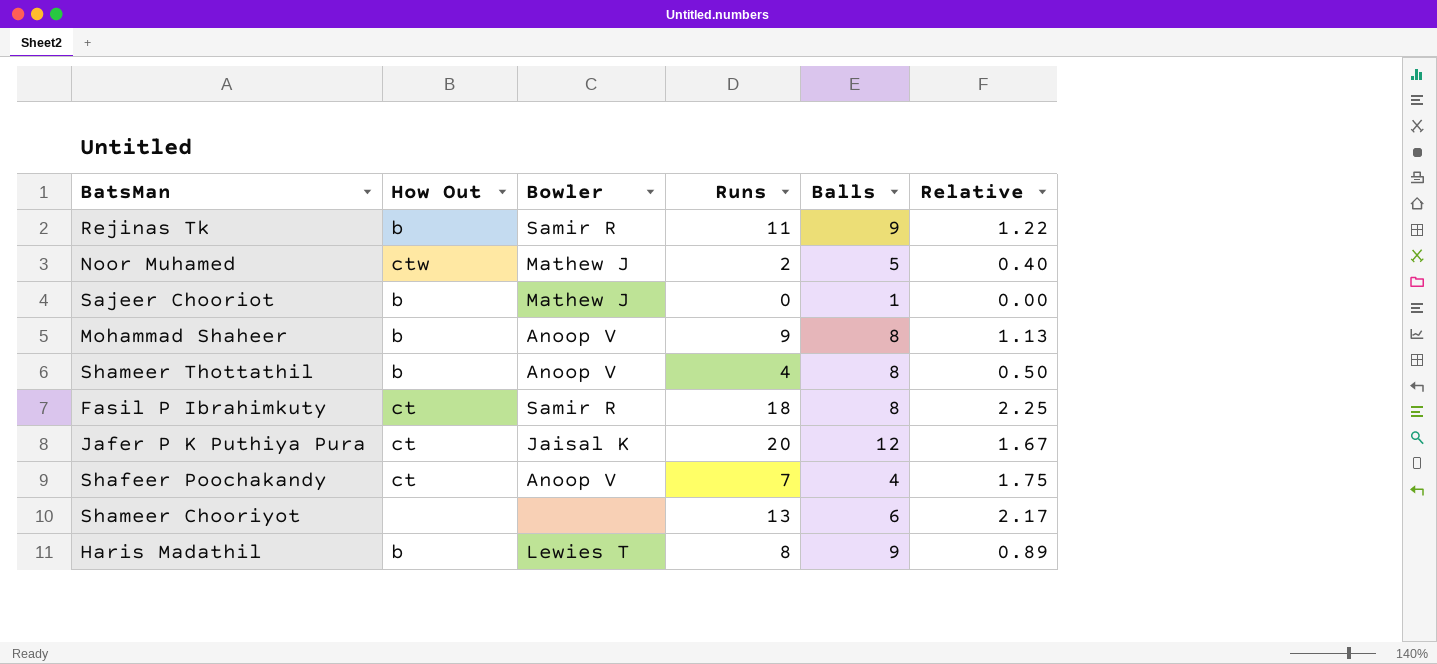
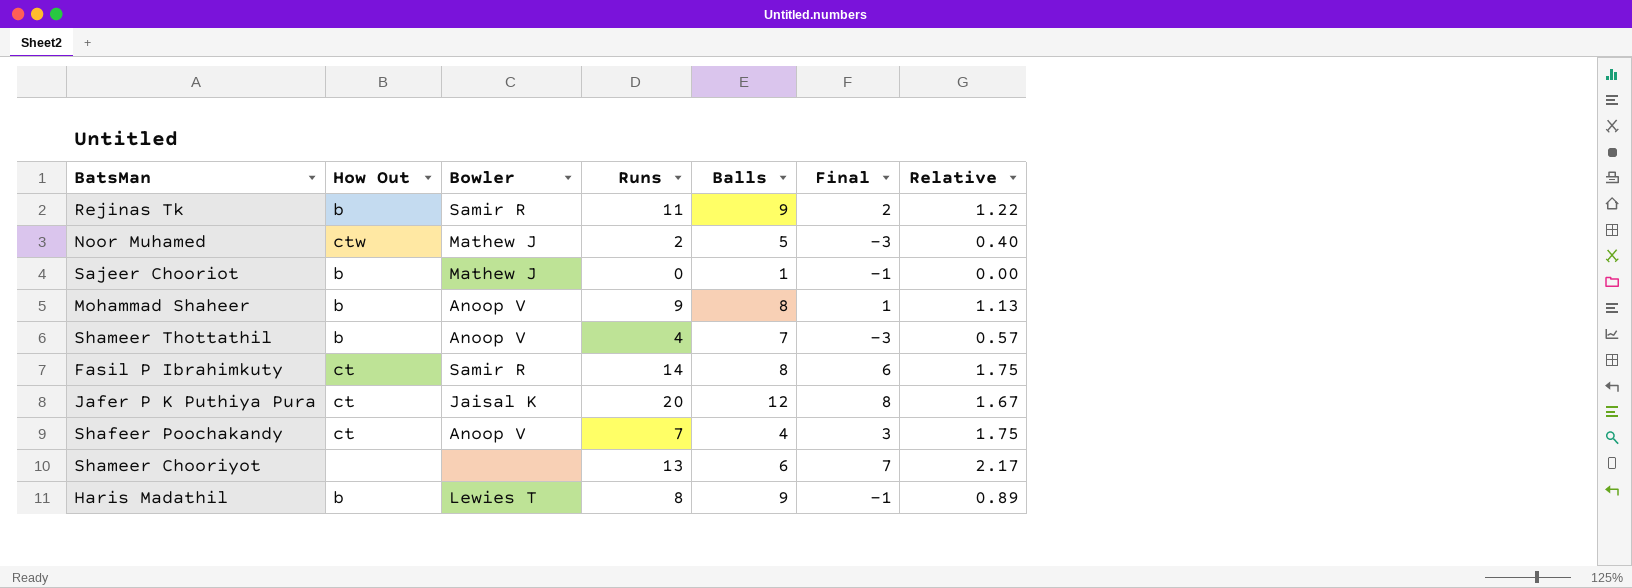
column Final | formula: none -> [Runs] - [Balls]
Shameer Thottathil | Balls: 8 -> 7
Shameer Thottathil | Relative: 0.50 -> 0.57
Fasil P Ibrahimkuty | Runs: 18 -> 14
Fasil P Ibrahimkuty | Relative: 2.25 -> 1.75

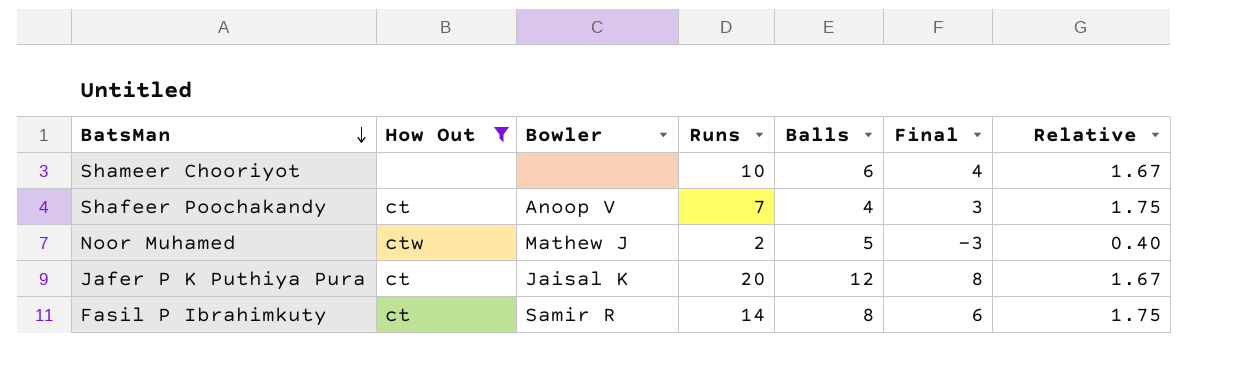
filter: none -> How Out != b
row order: none -> BatsMan descending
Shameer Chooriyot | Runs: 13 -> 10
Shameer Chooriyot | Final: 7 -> 4
Shameer Chooriyot | Relative: 2.17 -> 1.67

